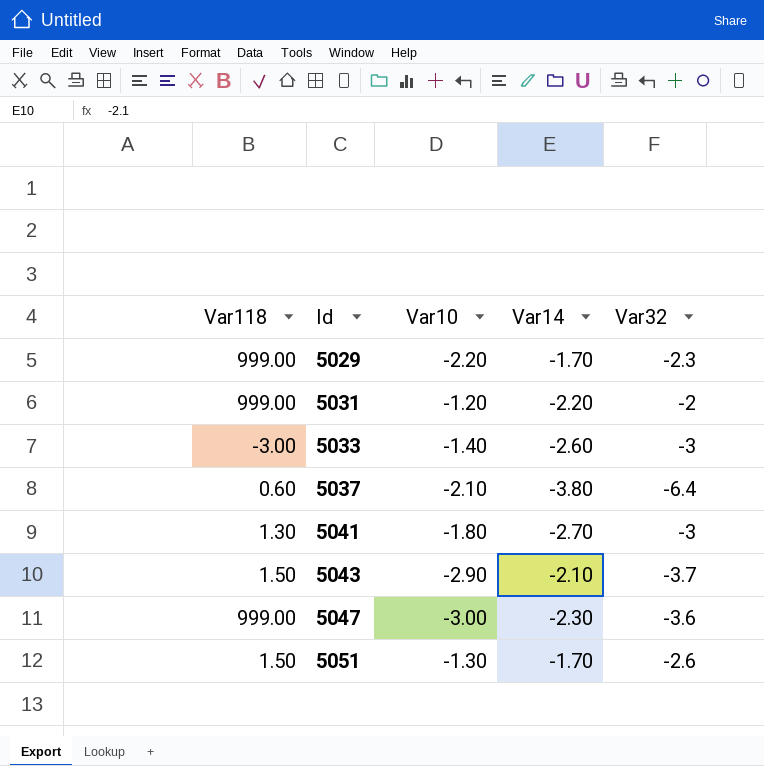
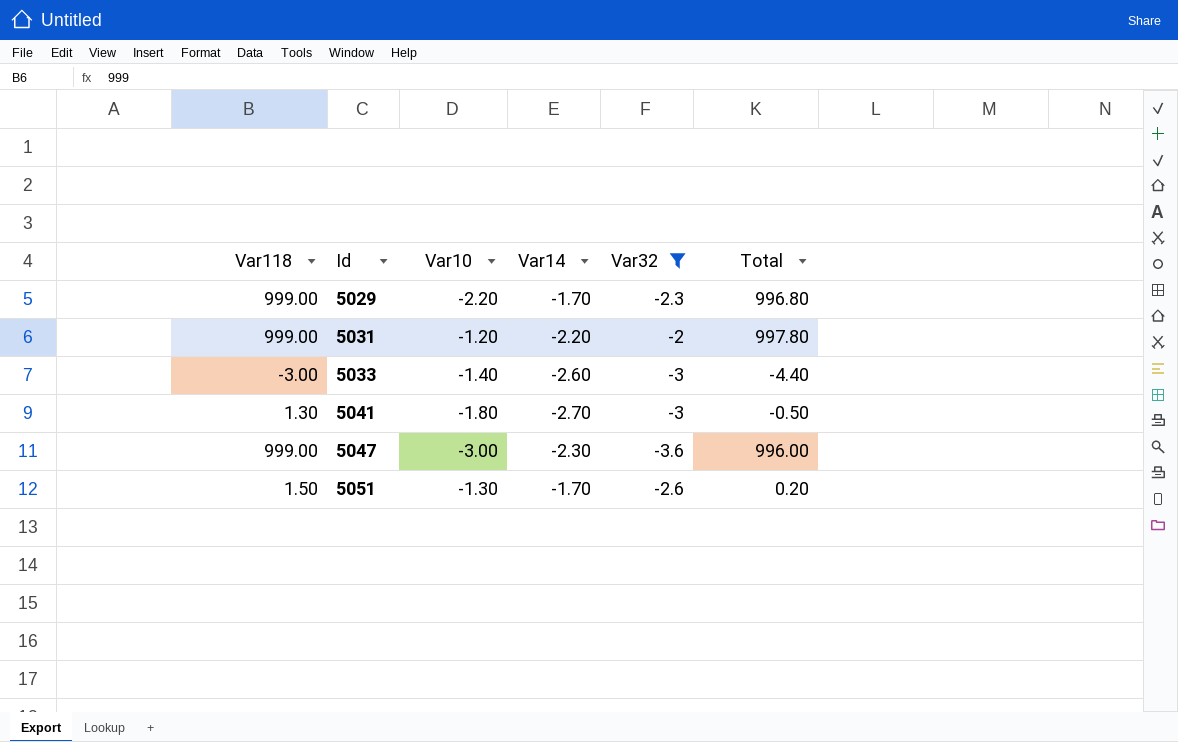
filter: none -> Var32 >= -3.6
column Total | formula: none -> [Var118] + [Var10]

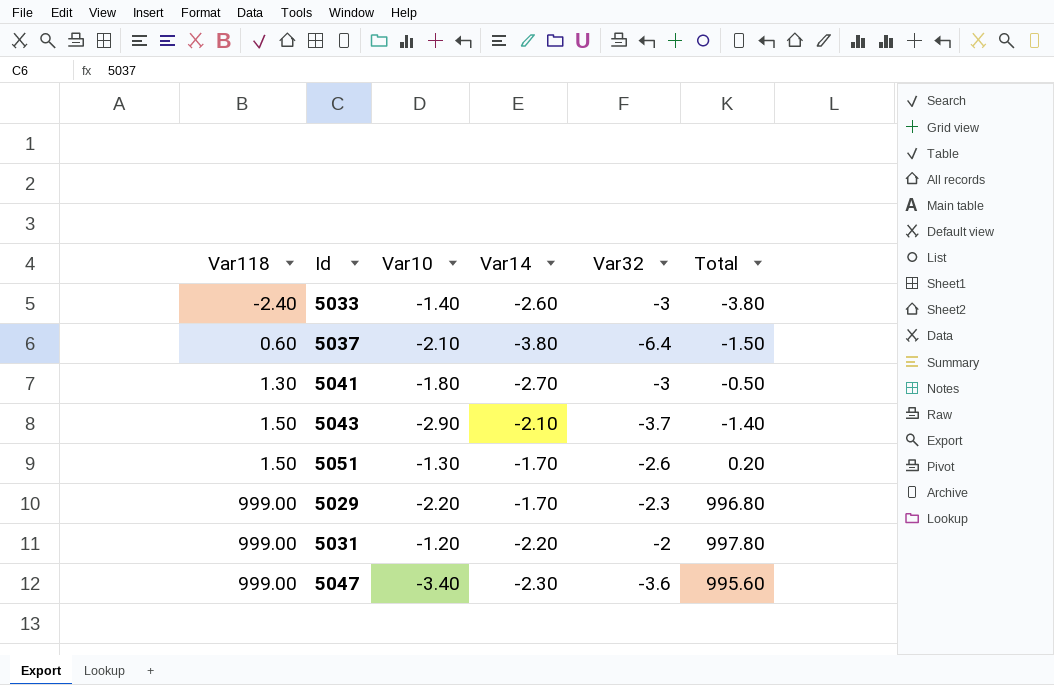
filter: Var32 >= -3.6 -> none
row order: Id ascending -> Var118 ascending
5033 | Var118: -3.00 -> -2.40
5033 | Total: -4.40 -> -3.80
5047 | Var10: -3.00 -> -3.40
5047 | Total: 996.00 -> 995.60

